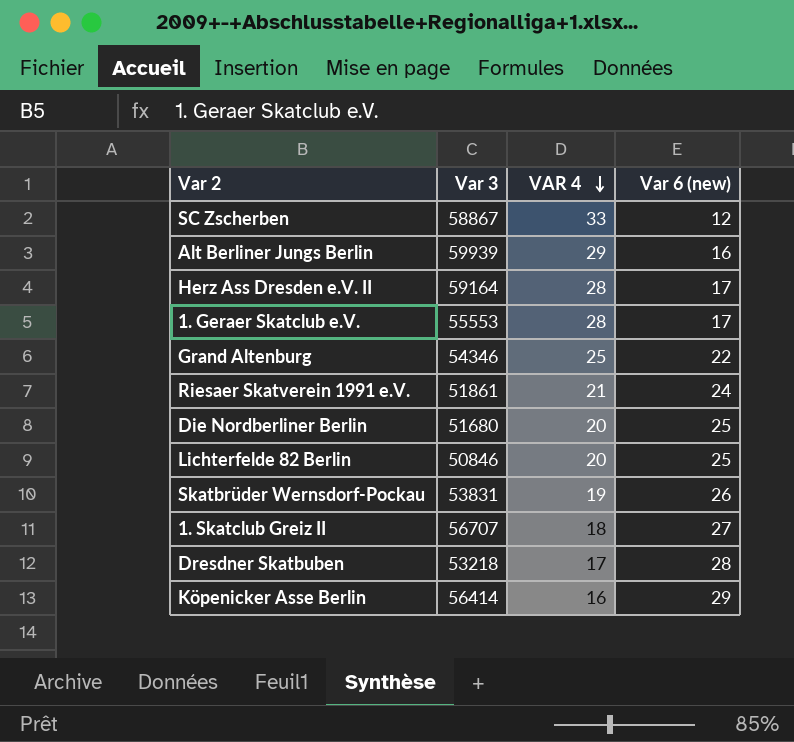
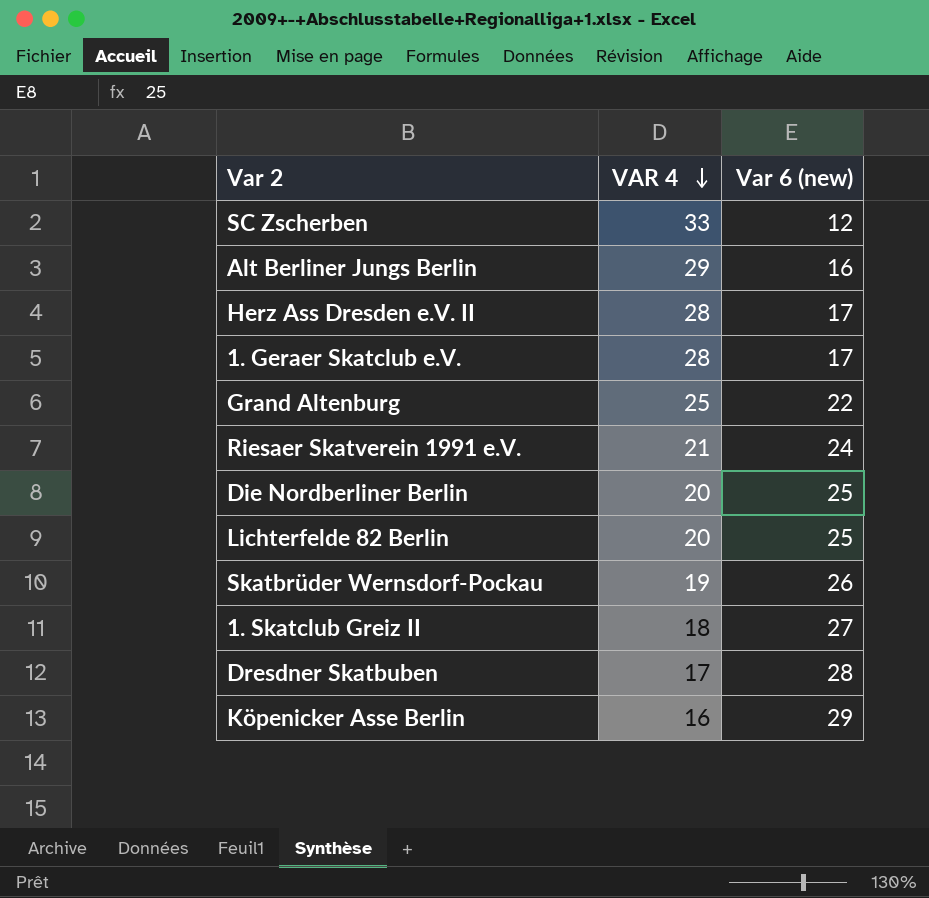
column Var 3 | position: 2 -> none

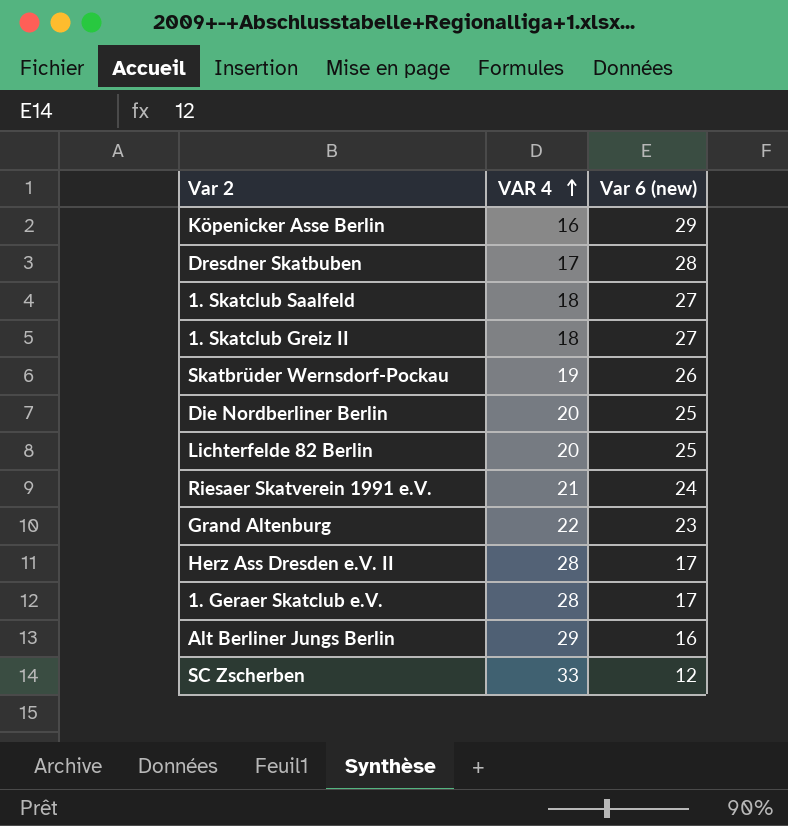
row order: VAR 4 descending -> VAR 4 ascending
row 1. Skatclub Saalfeld: none -> 18 | 27
Grand Altenburg | VAR 4: 25 -> 22
Grand Altenburg | Var 6 (new): 22 -> 23

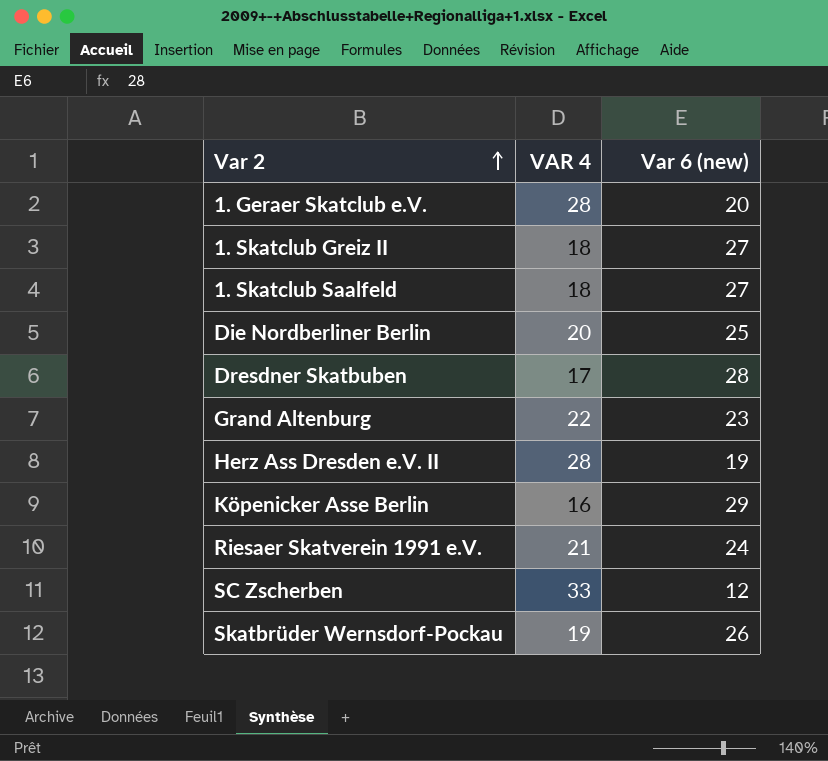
row order: VAR 4 ascending -> Var 2 ascending
row Lichterfelde 82 Berlin: 20 | 25 -> none
row Alt Berliner Jungs Berlin: 29 | 16 -> none
1. Geraer Skatclub e.V. | Var 6 (new): 17 -> 20
Herz Ass Dresden e.V. II | Var 6 (new): 17 -> 19

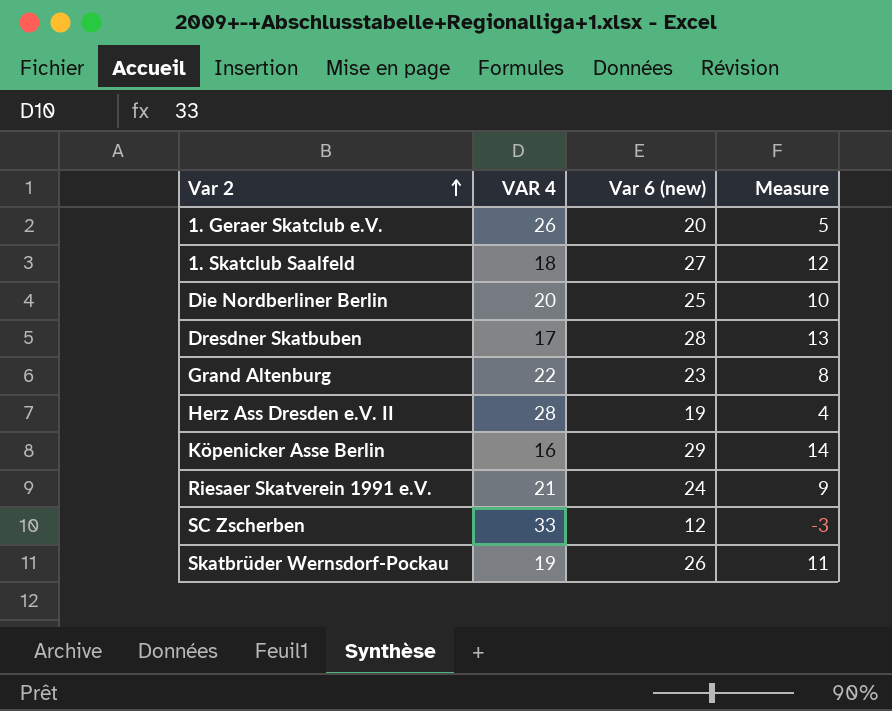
column Measure | formula: none -> [Var 6 (new)] - 15
row 1. Skatclub Greiz II: 18 | 27 -> none
1. Geraer Skatclub e.V. | VAR 4: 28 -> 26

